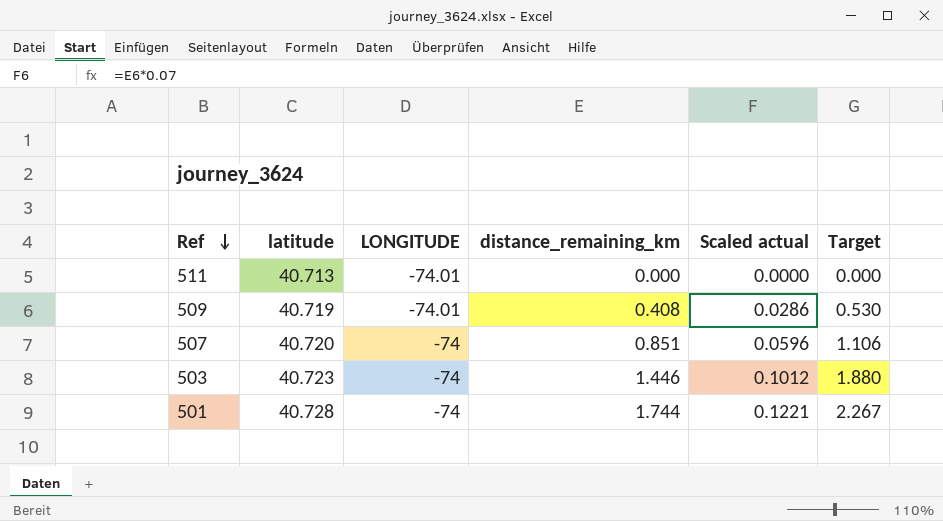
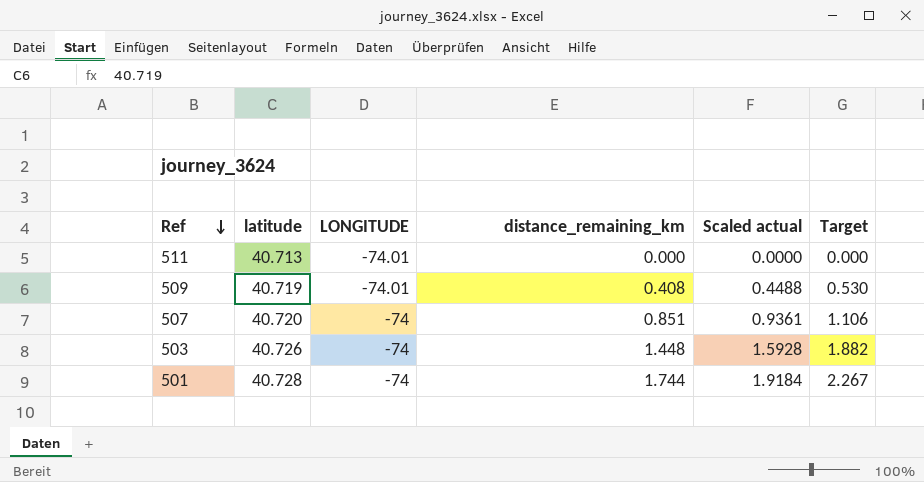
column Scaled actual | formula: [distance_remaining_km] * 0.07 -> [distance_remaining_km] * 1.1
503 | latitude: 40.723 -> 40.726
503 | distance_remaining_km: 1.446 -> 1.448
503 | Target: 1.880 -> 1.882

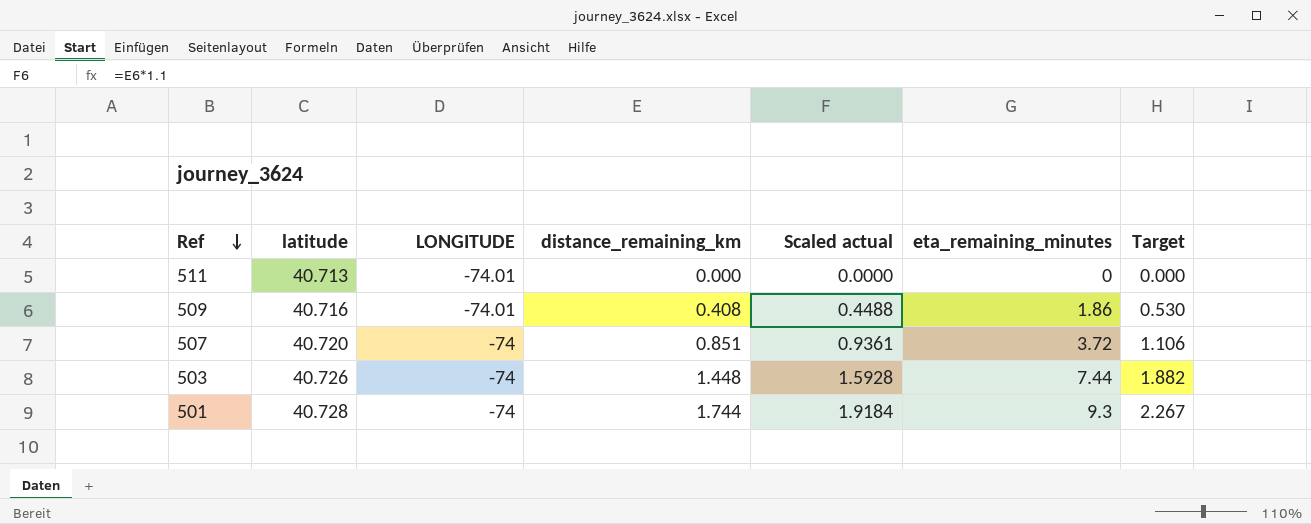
column eta_remaining_minutes | position: none -> 6
509 | latitude: 40.719 -> 40.716

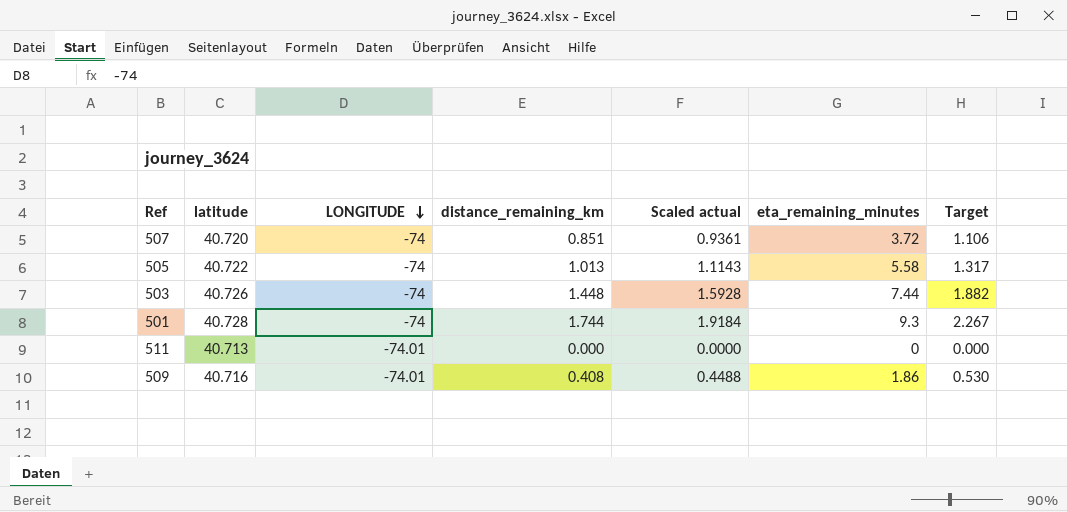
row order: Ref descending -> LONGITUDE descending
row 505: none -> 40.722 | -74 | 1.013 | 1.1143 | 5.58 | 1.317

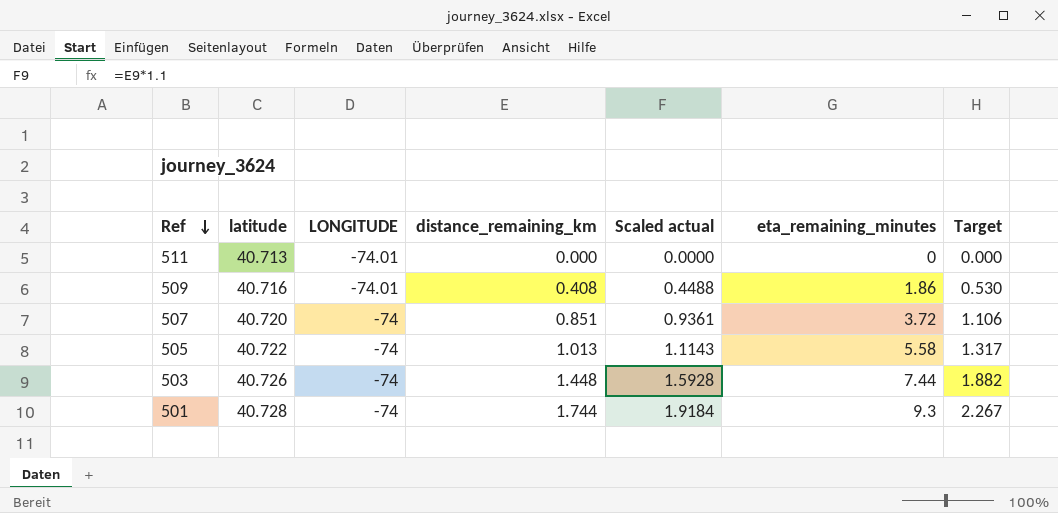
row order: LONGITUDE descending -> Ref descending

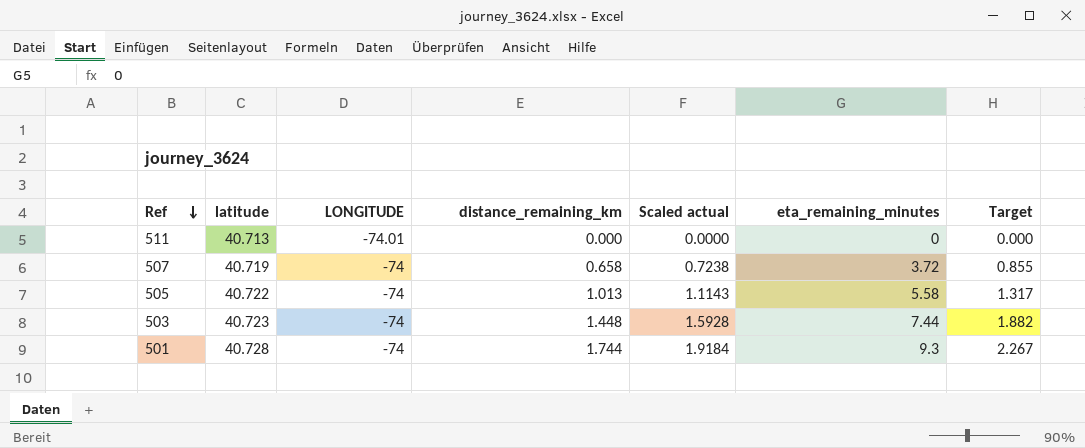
row 509: 40.716 | -74.01 | 0.408 | 0.4488 | 1.86 | 0.530 -> none
507 | latitude: 40.720 -> 40.719
507 | distance_remaining_km: 0.851 -> 0.658
507 | Scaled actual: 0.9361 -> 0.7238
507 | Target: 1.106 -> 0.855
503 | latitude: 40.726 -> 40.723

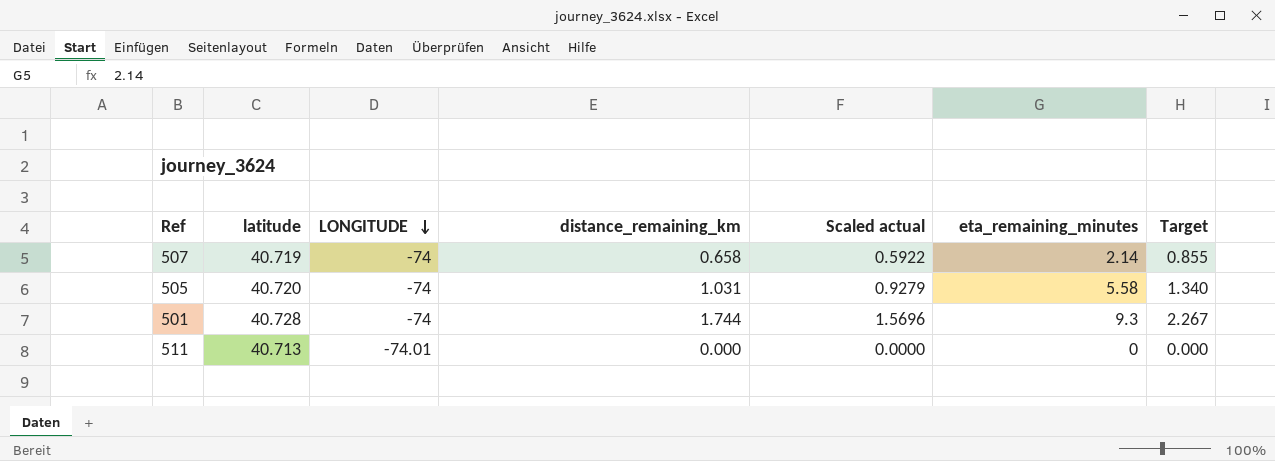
row order: Ref descending -> LONGITUDE descending
column Scaled actual | formula: [distance_remaining_km] * 1.1 -> [distance_remaining_km] * 0.9
row 503: 40.723 | -74 | 1.448 | 1.5928 | 7.44 | 1.882 -> none
507 | eta_remaining_minutes: 3.72 -> 2.14
505 | latitude: 40.722 -> 40.720
505 | distance_remaining_km: 1.013 -> 1.031
505 | Target: 1.317 -> 1.340

